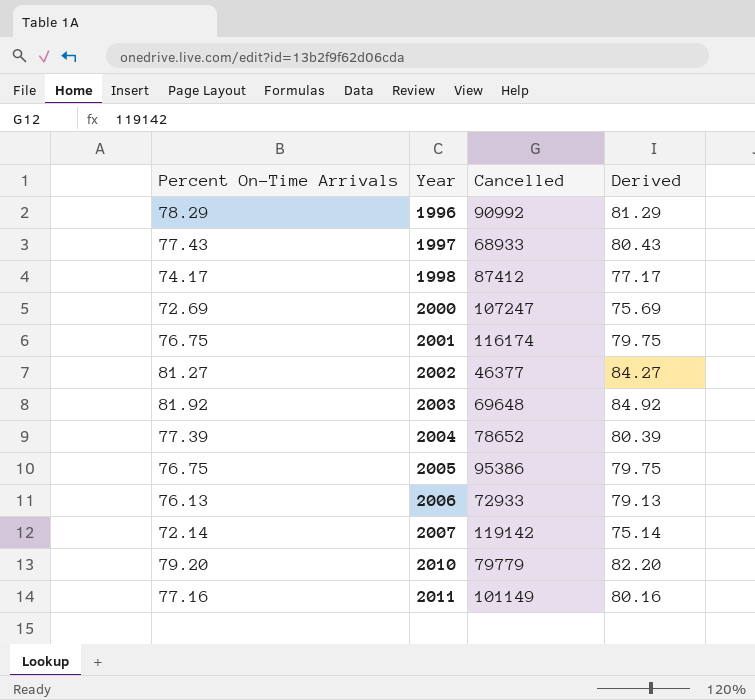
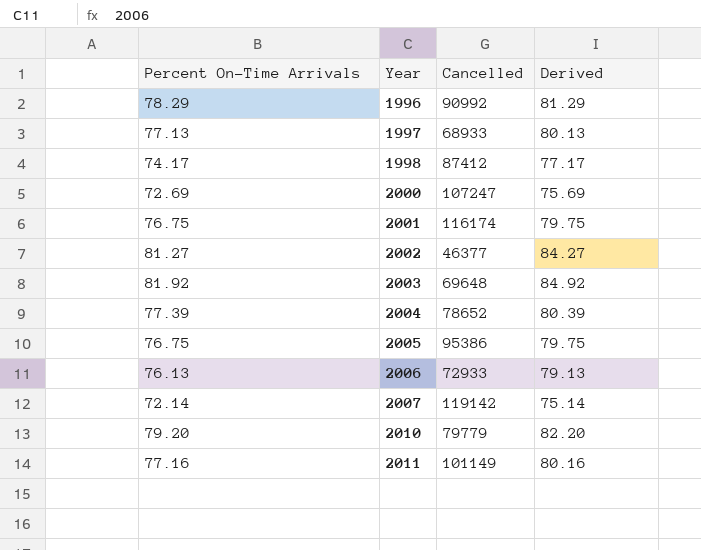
1997 | Percent On-Time Arrivals: 77.43 -> 77.13
1997 | Derived: 80.43 -> 80.13

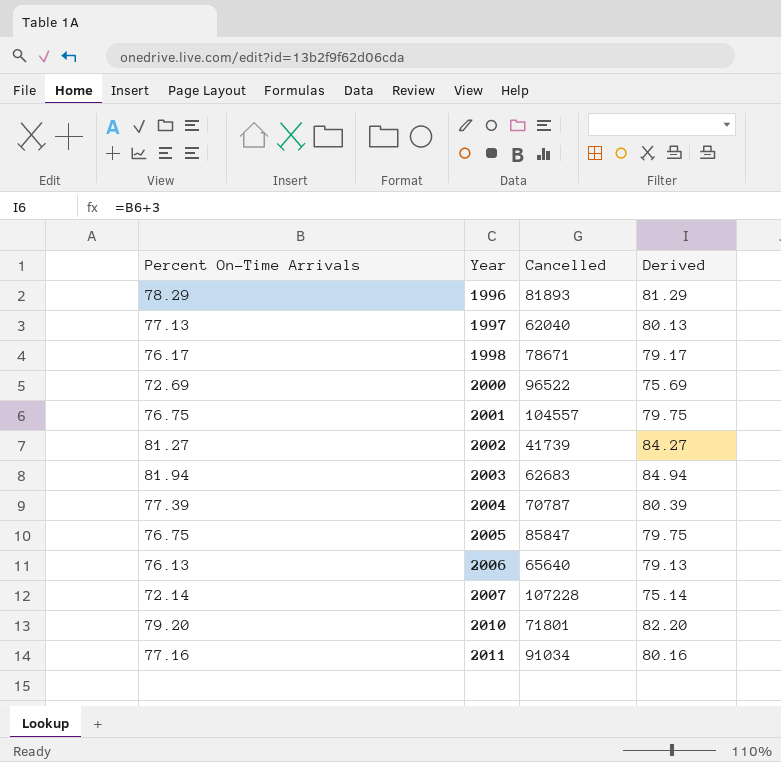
1996 | Cancelled: 90992 -> 81893
1997 | Cancelled: 68933 -> 62040
1998 | Percent On-Time Arrivals: 74.17 -> 76.17
1998 | Cancelled: 87412 -> 78671
1998 | Derived: 77.17 -> 79.17
2000 | Cancelled: 107247 -> 96522
2001 | Cancelled: 116174 -> 104557
2002 | Cancelled: 46377 -> 41739
2003 | Percent On-Time Arrivals: 81.92 -> 81.94
2003 | Cancelled: 69648 -> 62683
2003 | Derived: 84.92 -> 84.94
2004 | Cancelled: 78652 -> 70787
2005 | Cancelled: 95386 -> 85847
2006 | Cancelled: 72933 -> 65640
2007 | Cancelled: 119142 -> 107228
2010 | Cancelled: 79779 -> 71801
2011 | Cancelled: 101149 -> 91034

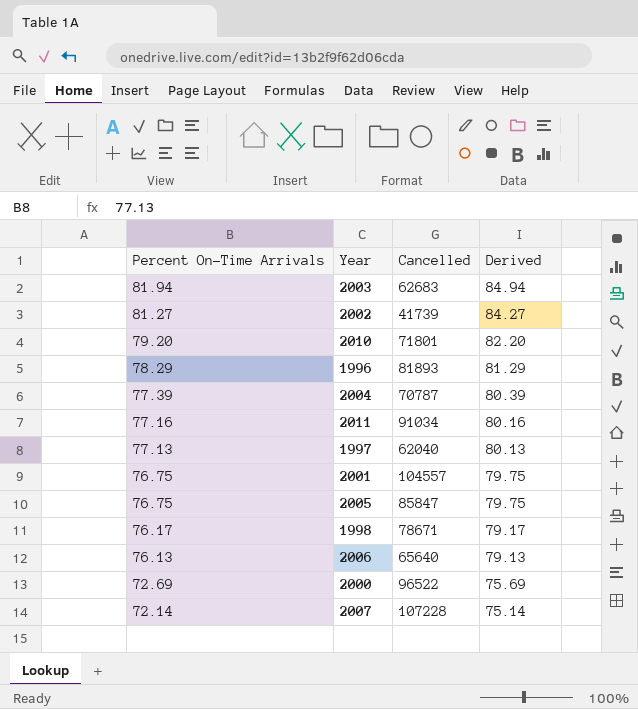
row order: Year ascending -> Percent On-Time Arrivals descending

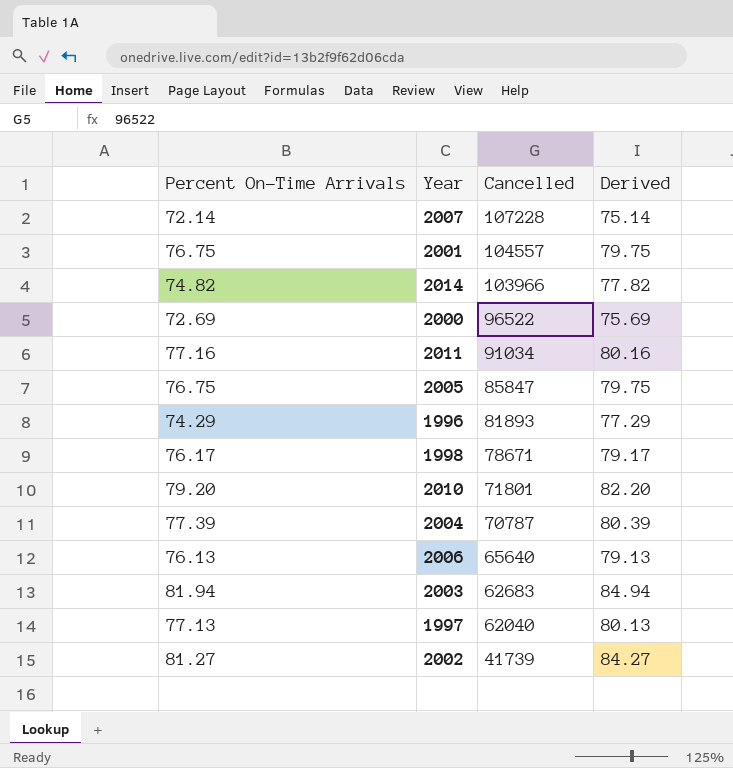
row order: Percent On-Time Arrivals descending -> Cancelled descending
row 2014: none -> 74.82 | 103966 | 77.82
1996 | Percent On-Time Arrivals: 78.29 -> 74.29
1996 | Derived: 81.29 -> 77.29

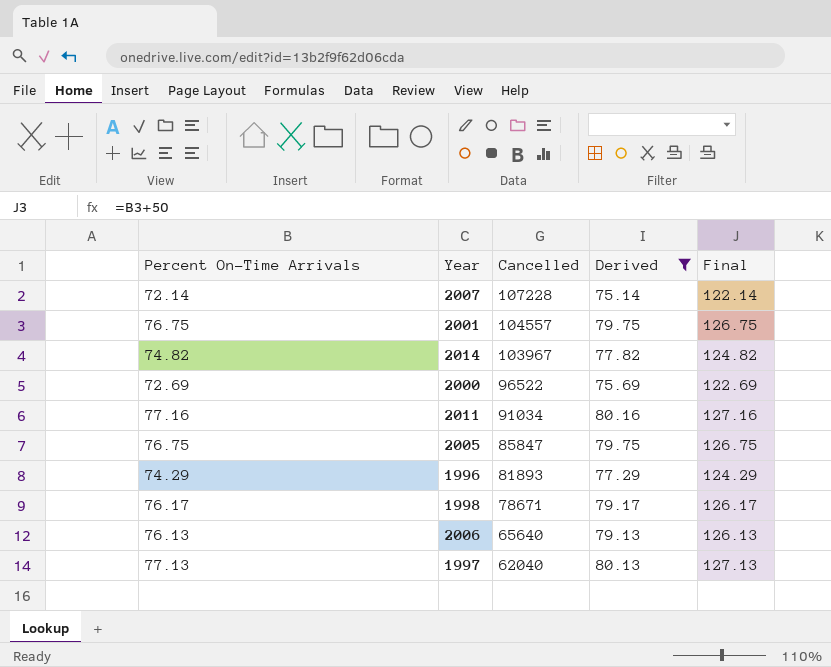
filter: none -> Derived <= 80.16
column Final | formula: none -> [Percent On-Time Arrivals] + 50
2014 | Cancelled: 103966 -> 103967

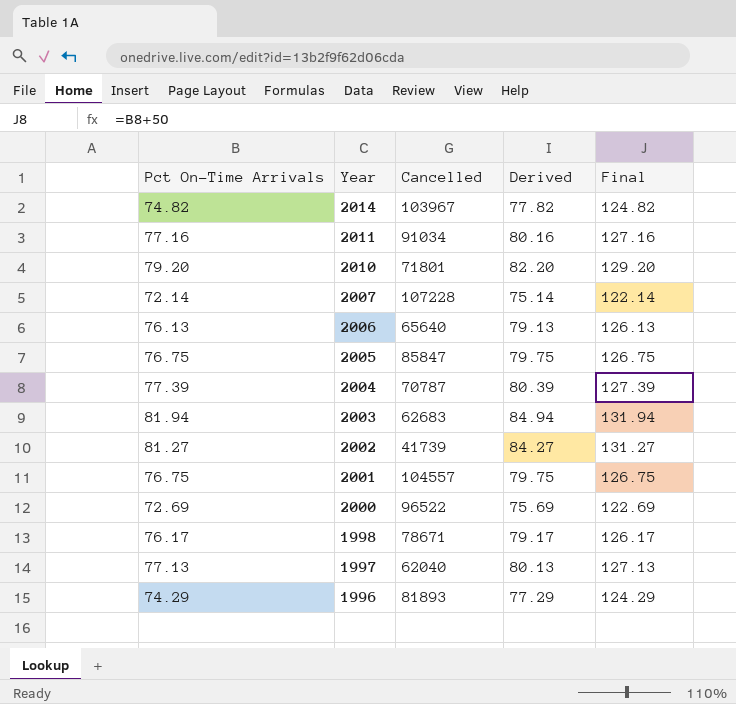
filter: Derived <= 80.16 -> none
row order: Cancelled descending -> Year descending
column name: Percent On-Time Arrivals -> Pct On-Time Arrivals

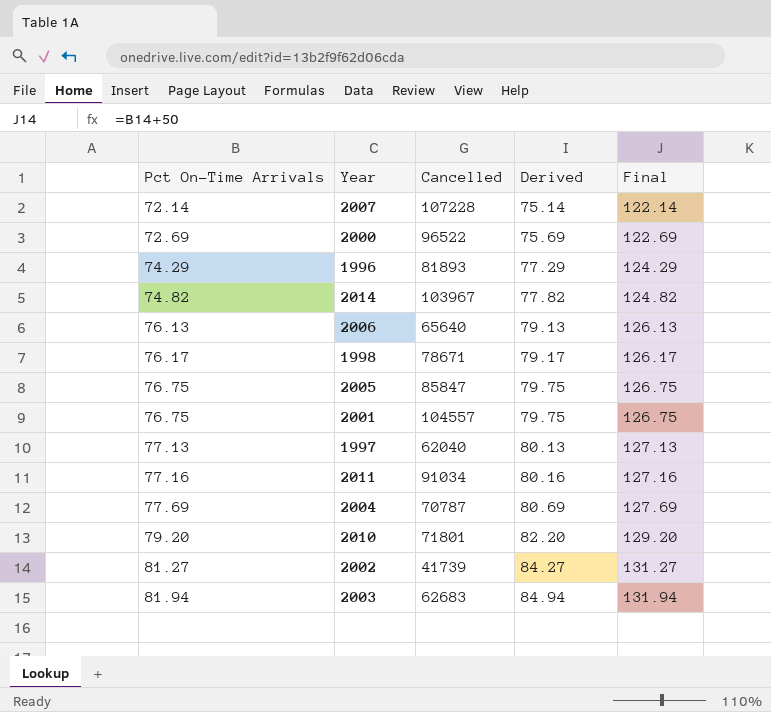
row order: Year descending -> Pct On-Time Arrivals ascending
2004 | Pct On-Time Arrivals: 77.39 -> 77.69
2004 | Derived: 80.39 -> 80.69
2004 | Final: 127.39 -> 127.69

